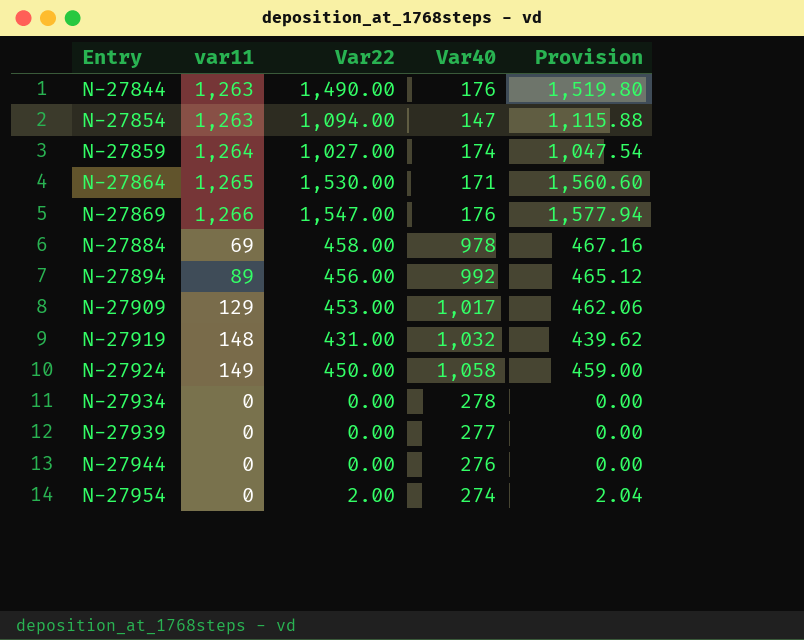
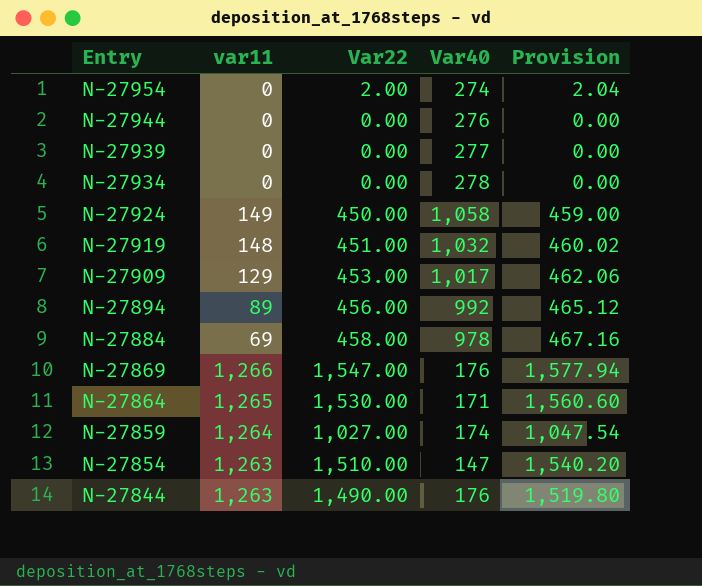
row order: Entry ascending -> Entry descending
N-27919 | Var22: 431.00 -> 451.00
N-27919 | Provision: 439.62 -> 460.02
N-27854 | Var22: 1,094.00 -> 1,510.00
N-27854 | Provision: 1,115.88 -> 1,540.20

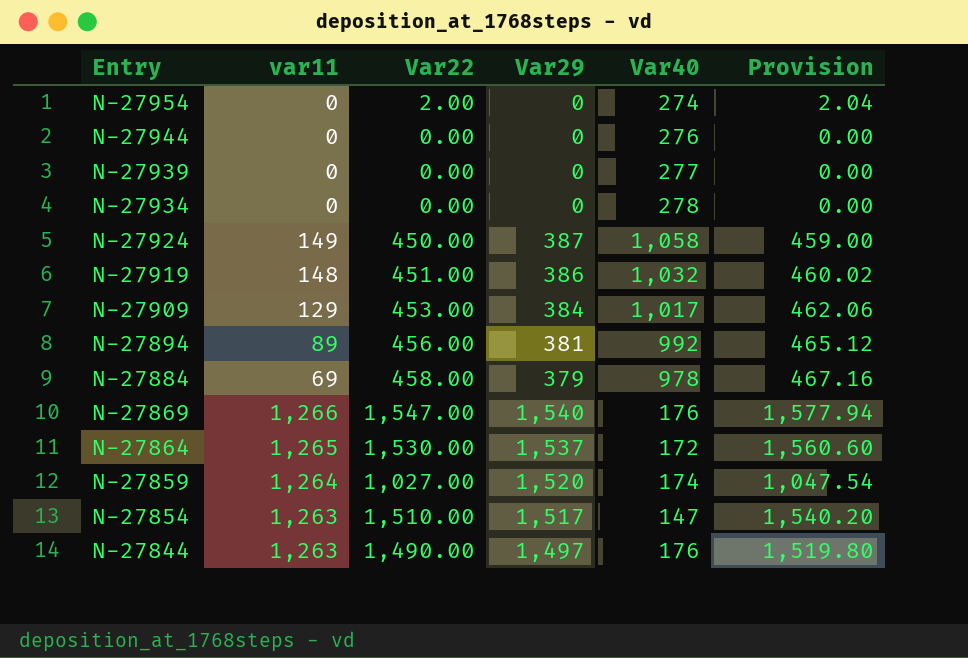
column Var29 | position: none -> 4
N-27864 | Var40: 171 -> 172

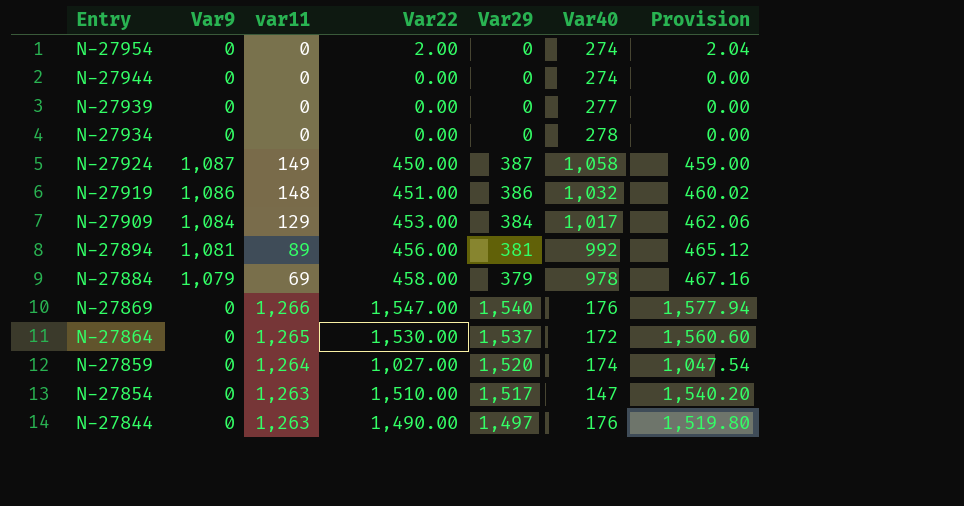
column Var9 | position: none -> 2
N-27944 | Var40: 276 -> 274

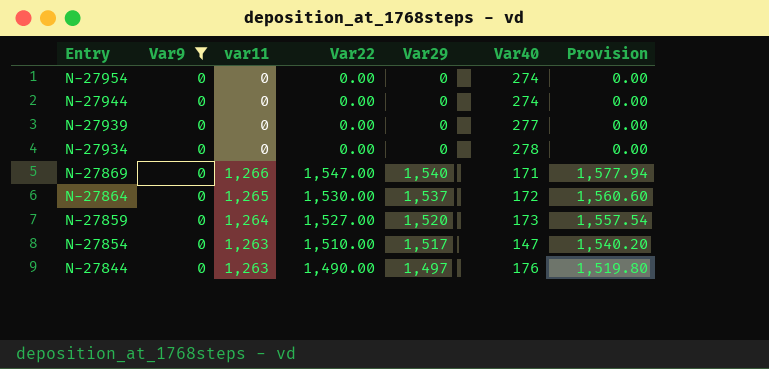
filter: none -> Var9 = 0
N-27954 | Var22: 2.00 -> 0.00
N-27954 | Provision: 2.04 -> 0.00
N-27869 | Var40: 176 -> 171
N-27859 | Var22: 1,027.00 -> 1,527.00
N-27859 | Var40: 174 -> 173
N-27859 | Provision: 1,047.54 -> 1,557.54

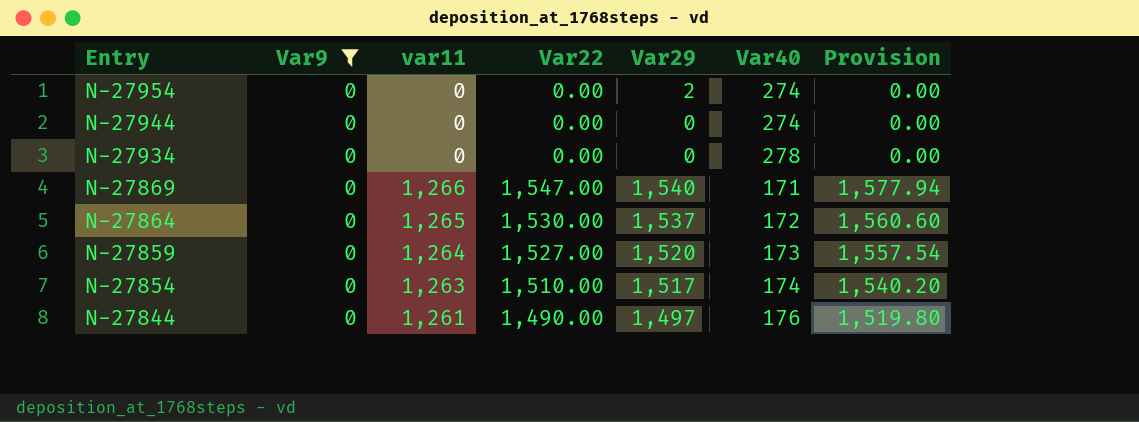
row N-27939: 0 | 0 | 0.00 | 0 | 277 | 0.00 -> none
N-27954 | Var29: 0 -> 2
N-27854 | Var40: 147 -> 174
N-27844 | var11: 1,263 -> 1,261

